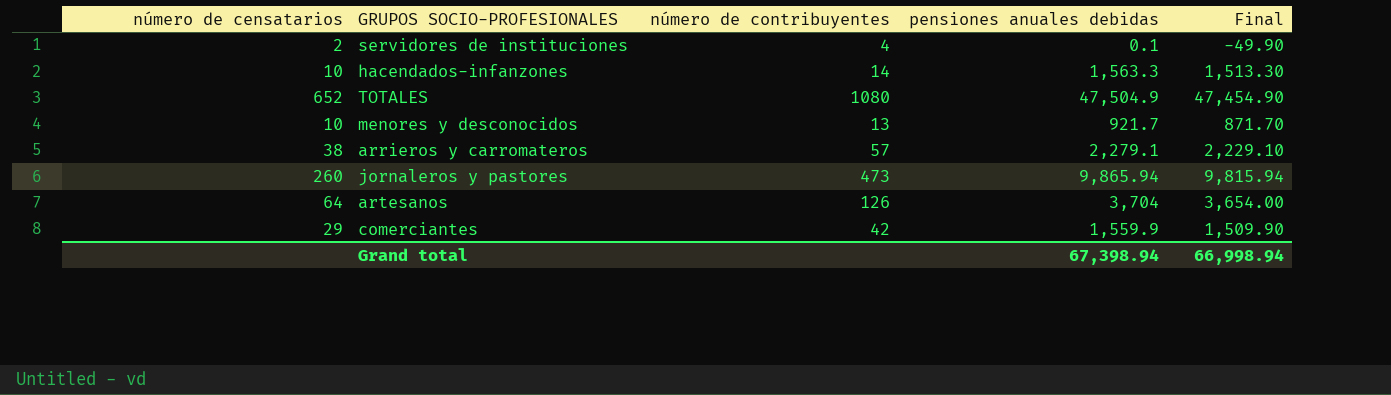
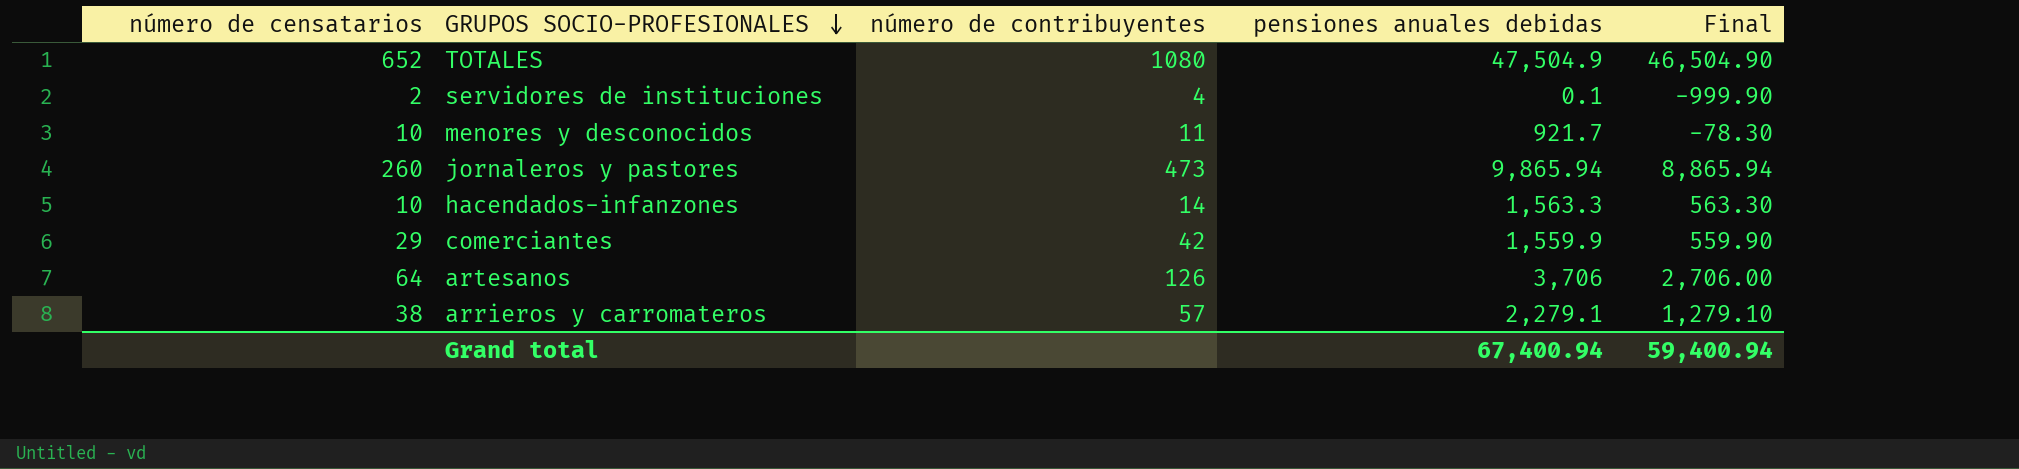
row order: none -> GRUPOS SOCIO-PROFESIONALES descending
column Final | formula: [pensiones anuales debidas] - 50 -> [pensiones anuales debidas] - 1000
menores y desconocidos | número de contribuyentes: 13 -> 11
artesanos | pensiones anuales debidas: 3,704 -> 3,706
Grand total | pensiones anuales debidas: 67,398.94 -> 67,400.94
Grand total | Final: 66,998.94 -> 59,400.94

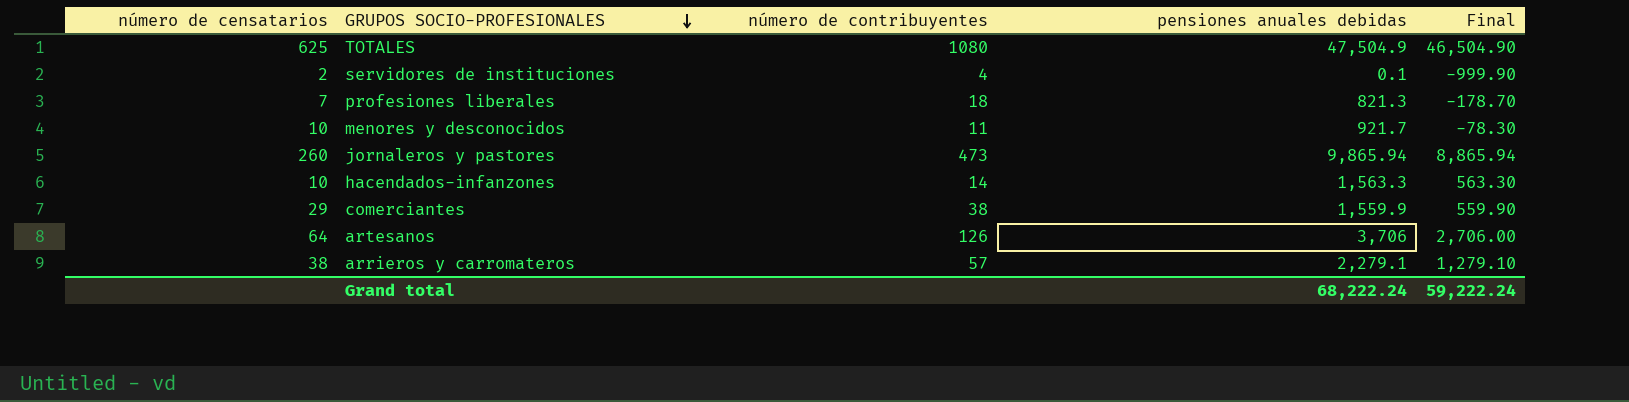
TOTALES | número de censatarios: 652 -> 625
row profesiones liberales: none -> 7 | 18 | 821.3 | -178.70
comerciantes | número de contribuyentes: 42 -> 38
Grand total | pensiones anuales debidas: 67,400.94 -> 68,222.24
Grand total | Final: 59,400.94 -> 59,222.24

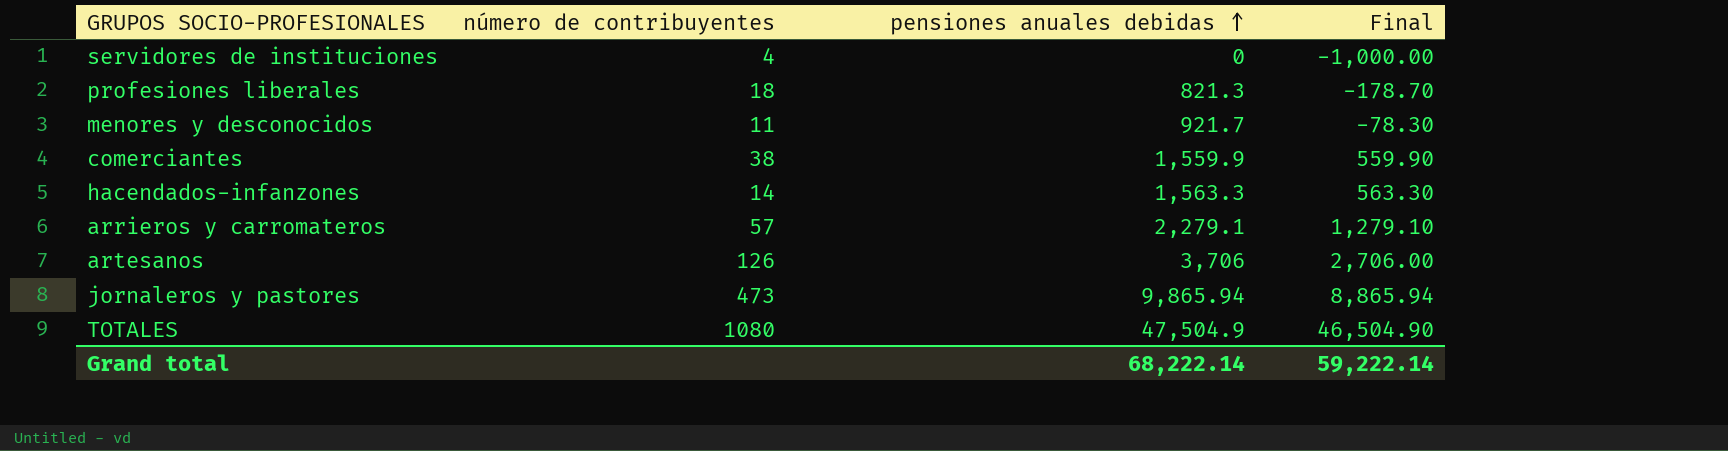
row order: GRUPOS SOCIO-PROFESIONALES descending -> pensiones anuales debidas ascending
column número de censatarios | position: 1 -> none
servidores de instituciones | pensiones anuales debidas: 0.1 -> 0
servidores de instituciones | Final: -999.90 -> -1,000.00
Grand total | pensiones anuales debidas: 68,222.24 -> 68,222.14
Grand total | Final: 59,222.24 -> 59,222.14

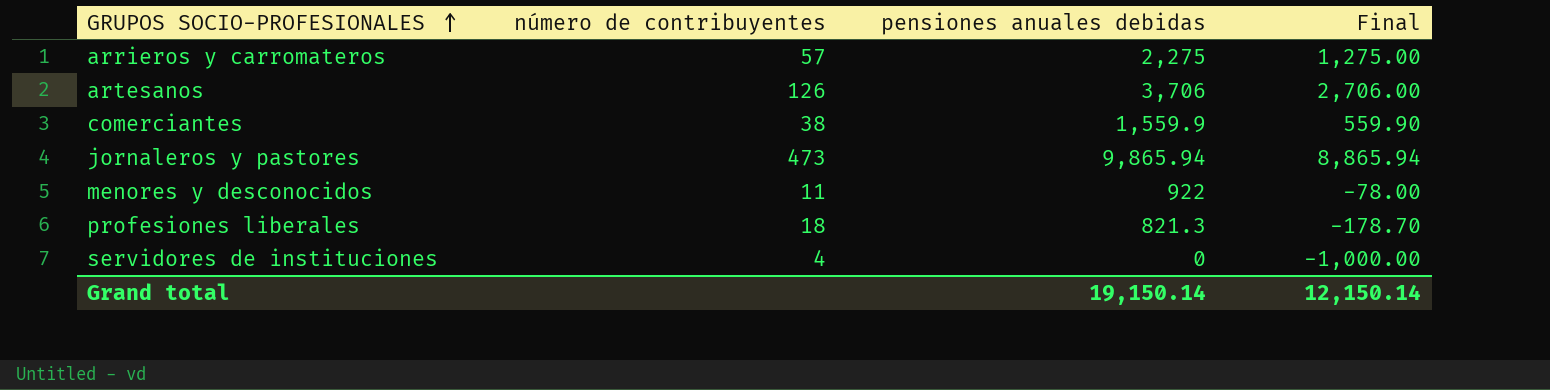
row order: pensiones anuales debidas ascending -> GRUPOS SOCIO-PROFESIONALES ascending
row hacendados-infanzones: 14 | 1,563.3 | 563.30 -> none
row TOTALES: 1080 | 47,504.9 | 46,504.90 -> none
arrieros y carromateros | pensiones anuales debidas: 2,279.1 -> 2,275
arrieros y carromateros | Final: 1,279.10 -> 1,275.00
menores y desconocidos | pensiones anuales debidas: 921.7 -> 922
menores y desconocidos | Final: -78.30 -> -78.00
Grand total | pensiones anuales debidas: 68,222.14 -> 19,150.14
Grand total | Final: 59,222.14 -> 12,150.14

